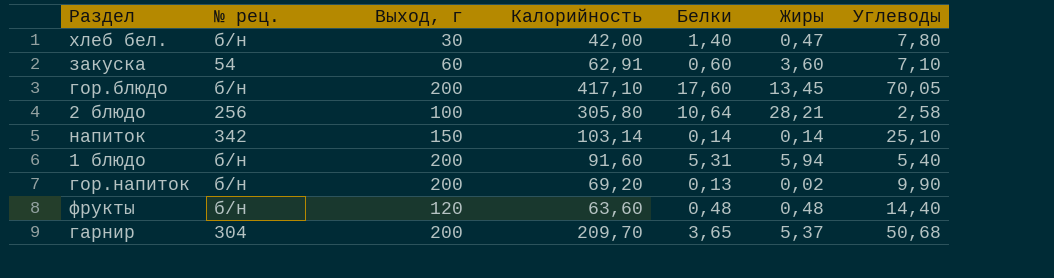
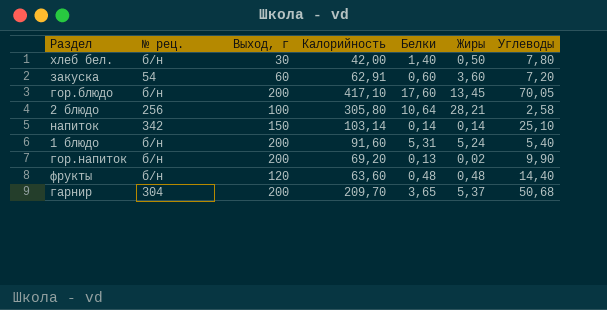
хлеб бел. | Жиры: 0,47 -> 0,50
закуска | Углеводы: 7,10 -> 7,20
1 блюдо | Жиры: 5,94 -> 5,24

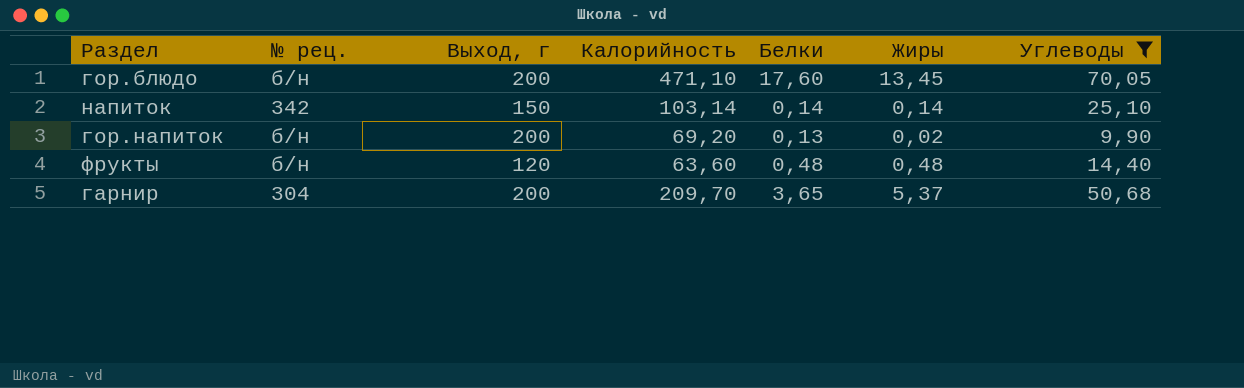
filter: none -> Углеводы >= 9,90
гор.блюдо | Калорийность: 417,10 -> 471,10

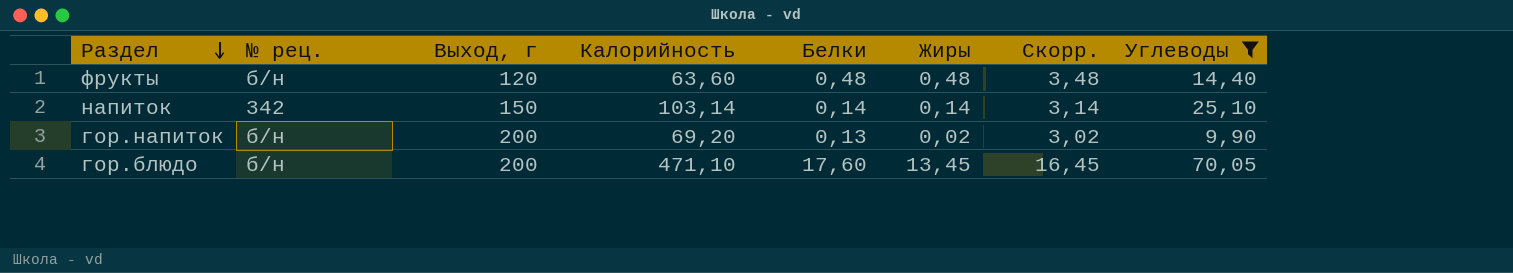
row order: none -> Раздел descending
column Скорр. | formula: none -> [Жиры] + 3
row гарнир: 304 | 200 | 209,70 | 3,65 | 5,37 | 50,68 -> none

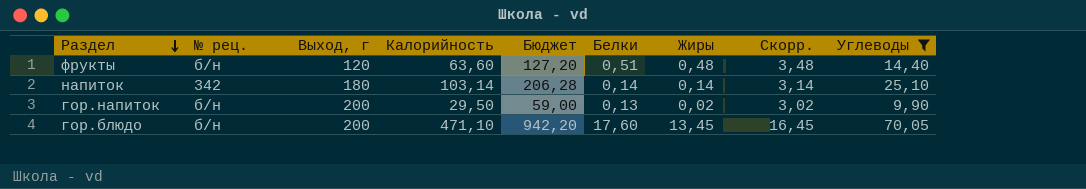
column Бюджет | formula: none -> [Калорийность] * 2
фрукты | Белки: 0,48 -> 0,51
напиток | Выход, г: 150 -> 180
гор.напиток | Калорийность: 69,20 -> 29,50

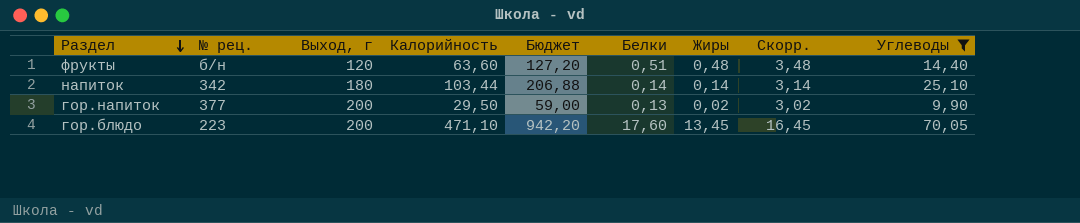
напиток | Калорийность: 103,14 -> 103,44
напиток | Бюджет: 206,28 -> 206,88
гор.напиток | № рец.: б/н -> 377
гор.блюдо | № рец.: б/н -> 223

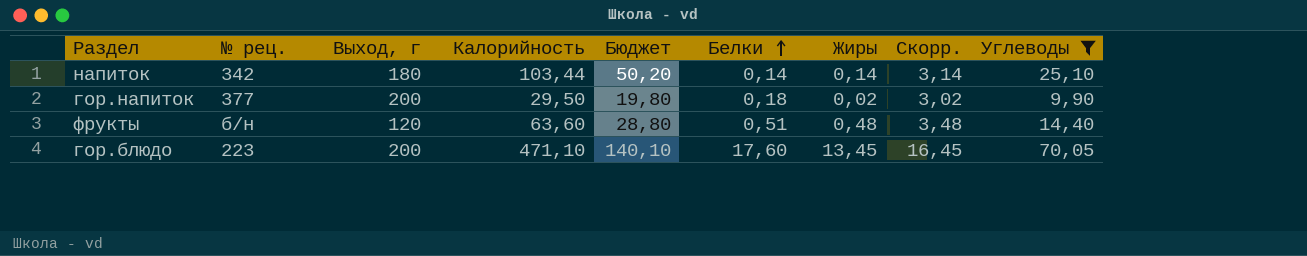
row order: Раздел descending -> Белки ascending
column Бюджет | formula: [Калорийность] * 2 -> [Углеводы] * 2
гор.напиток | Белки: 0,13 -> 0,18

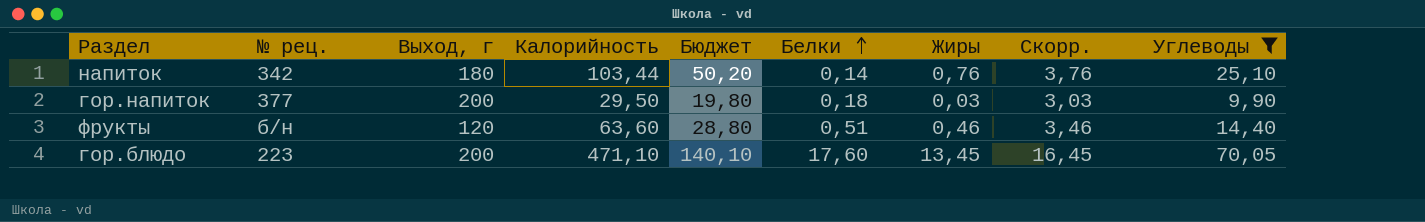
напиток | Жиры: 0,14 -> 0,76
напиток | Скорр.: 3,14 -> 3,76
гор.напиток | Жиры: 0,02 -> 0,03
гор.напиток | Скорр.: 3,02 -> 3,03
фрукты | Жиры: 0,48 -> 0,46
фрукты | Скорр.: 3,48 -> 3,46

